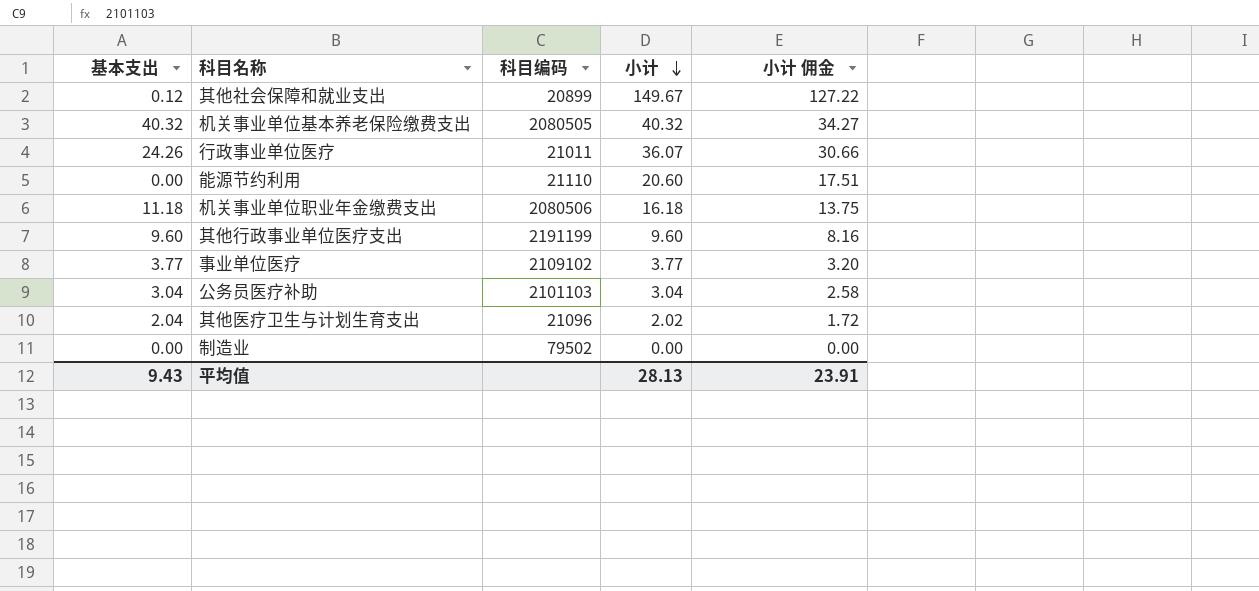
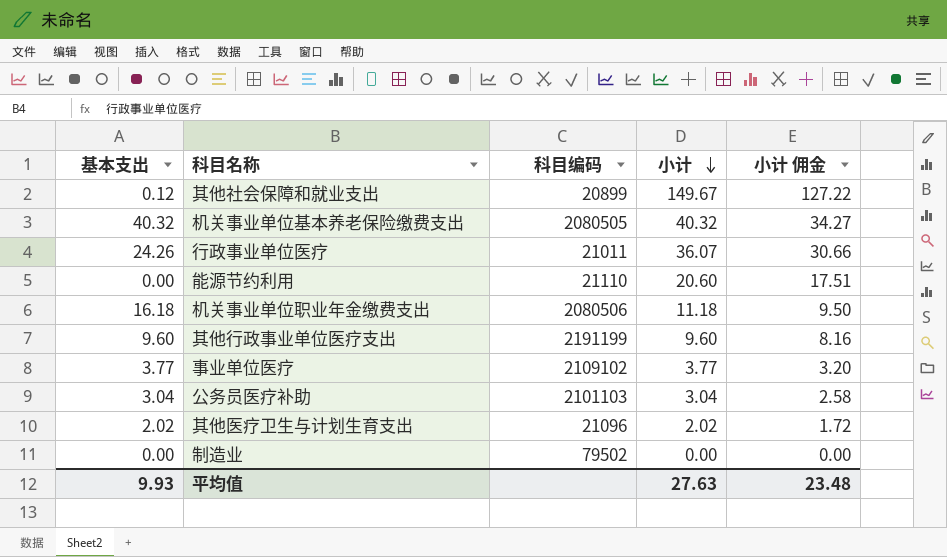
机关事业单位职业年金缴费支出 | 基本支出: 11.18 -> 16.18
机关事业单位职业年金缴费支出 | 小计: 16.18 -> 11.18
机关事业单位职业年金缴费支出 | 小计 佣金: 13.75 -> 9.50
其他医疗卫生与计划生育支出 | 基本支出: 2.04 -> 2.02
平均值 | 基本支出: 9.43 -> 9.93
平均值 | 小计: 28.13 -> 27.63
平均值 | 小计 佣金: 23.91 -> 23.48

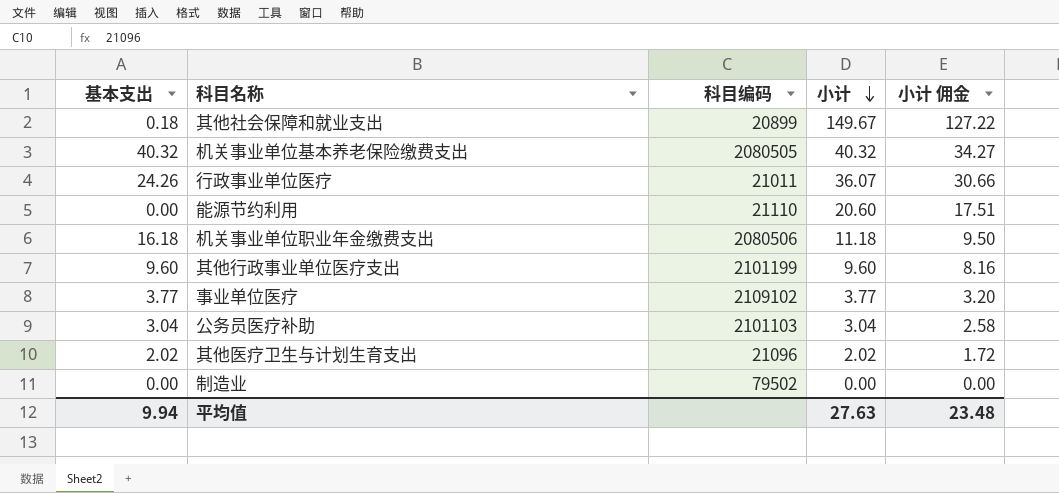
其他社会保障和就业支出 | 基本支出: 0.12 -> 0.18
其他行政事业单位医疗支出 | 科目编码: 2191199 -> 2101199
平均值 | 基本支出: 9.93 -> 9.94

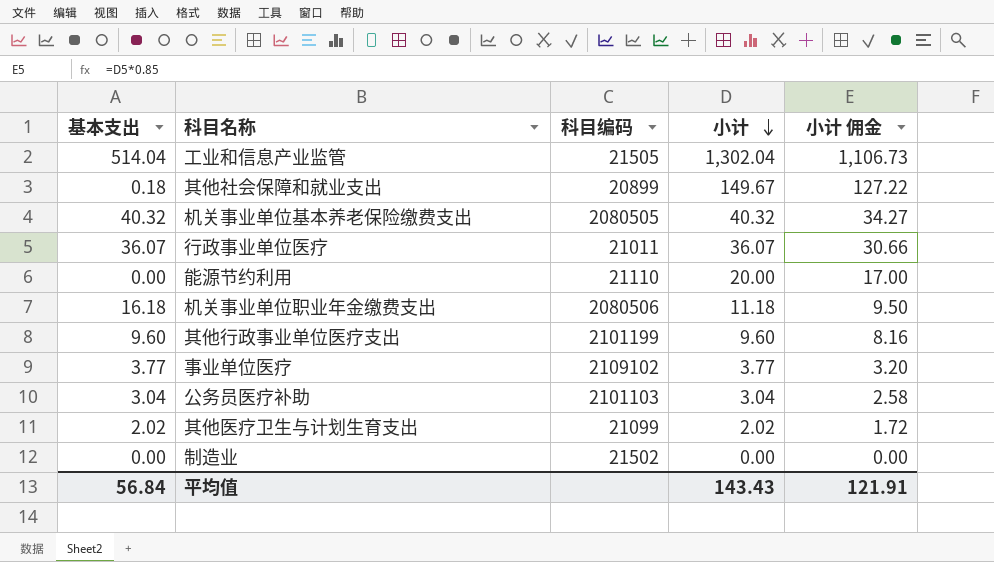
row 工业和信息产业监管: none -> 514.04 | 21505 | 1,302.04 | 1,106.73
行政事业单位医疗 | 基本支出: 24.26 -> 36.07
能源节约利用 | 小计: 20.60 -> 20.00
能源节约利用 | 小计 佣金: 17.51 -> 17.00
其他医疗卫生与计划生育支出 | 科目编码: 21096 -> 21099
制造业 | 科目编码: 79502 -> 21502
平均值 | 基本支出: 9.94 -> 56.84
平均值 | 小计: 27.63 -> 143.43
平均值 | 小计 佣金: 23.48 -> 121.91

